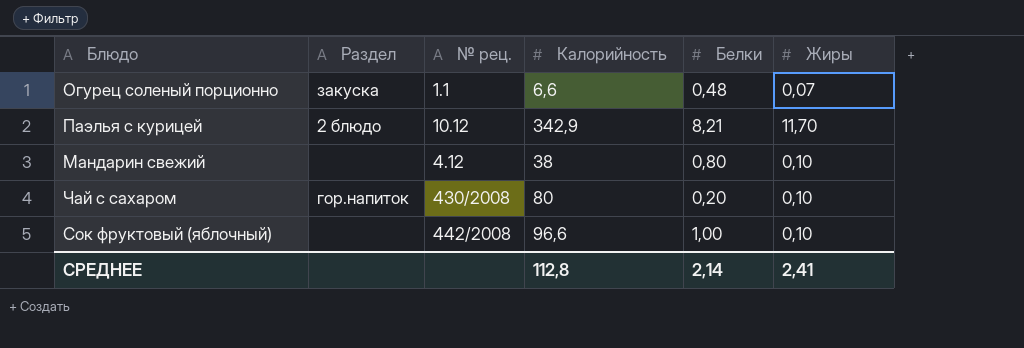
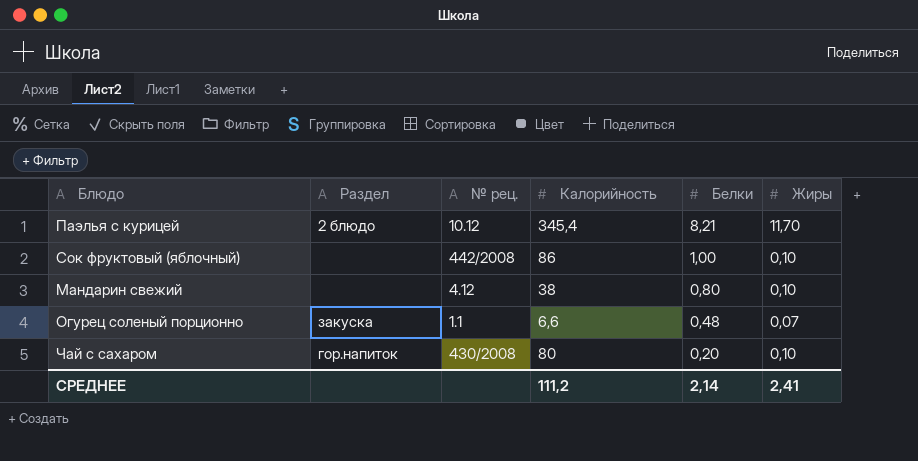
row order: none -> Белки descending
Паэлья с курицей | Калорийность: 342,9 -> 345,4
Сок фруктовый (яблочный) | Калорийность: 96,6 -> 86
СРЕДНЕЕ | Калорийность: 112,8 -> 111,2

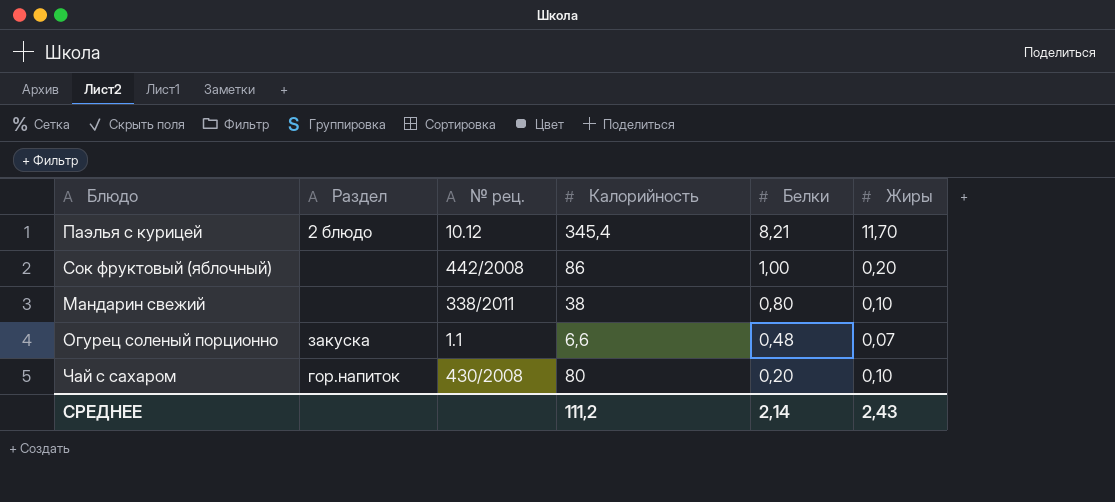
Сок фруктовый (яблочный) | Жиры: 0,10 -> 0,20
Мандарин свежий | № рец.: 4.12 -> 338/2011
СРЕДНЕЕ | Жиры: 2,41 -> 2,43

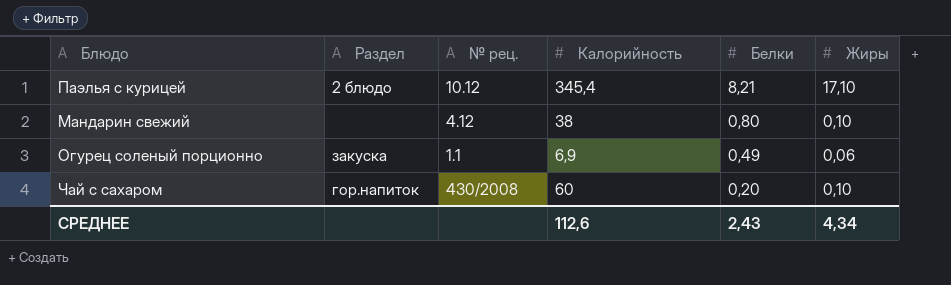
row Сок фруктовый (яблочный): none | 442/2008 | 86 | 1,00 | 0,20 -> none
Паэлья с курицей | Жиры: 11,70 -> 17,10
Мандарин свежий | № рец.: 338/2011 -> 4.12
Огурец соленый порционно | Калорийность: 6,6 -> 6,9
Огурец соленый порционно | Белки: 0,48 -> 0,49
Огурец соленый порционно | Жиры: 0,07 -> 0,06
Чай с сахаром | Калорийность: 80 -> 60
СРЕДНЕЕ | Калорийность: 111,2 -> 112,6
СРЕДНЕЕ | Белки: 2,14 -> 2,43
СРЕДНЕЕ | Жиры: 2,43 -> 4,34

